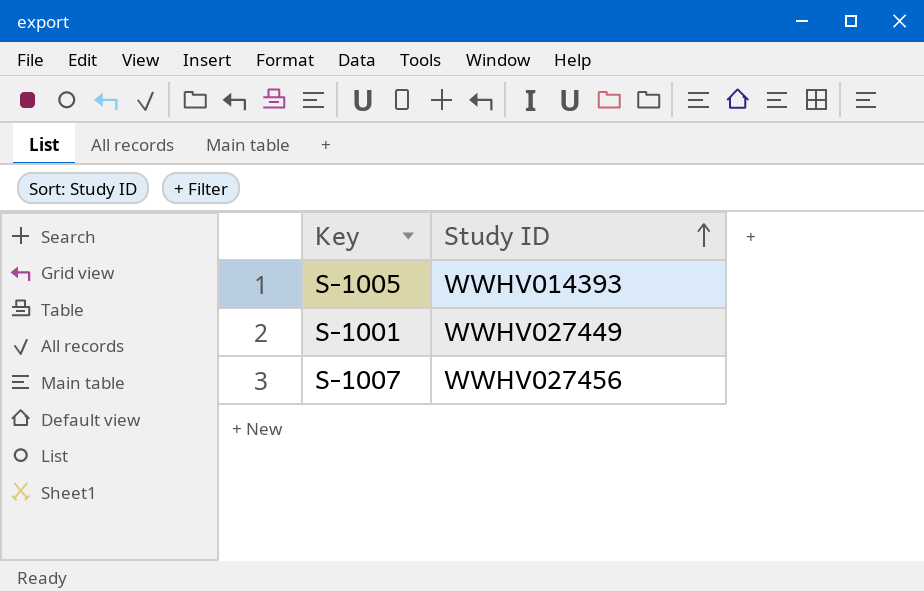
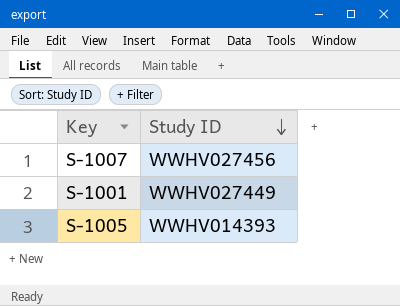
row order: Study ID ascending -> Study ID descending

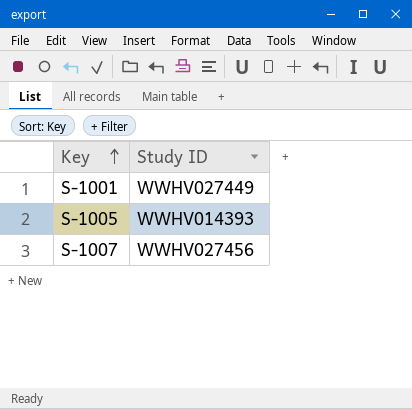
row order: Study ID descending -> Key ascending

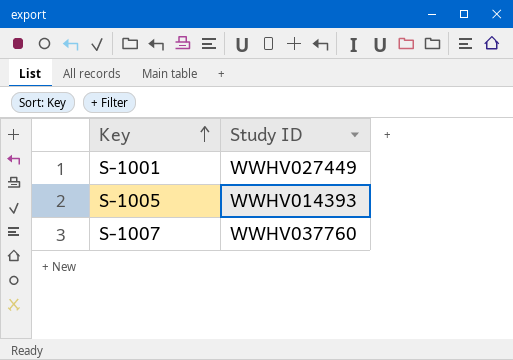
S-1007 | Study ID: WWHV027456 -> WWHV037760

